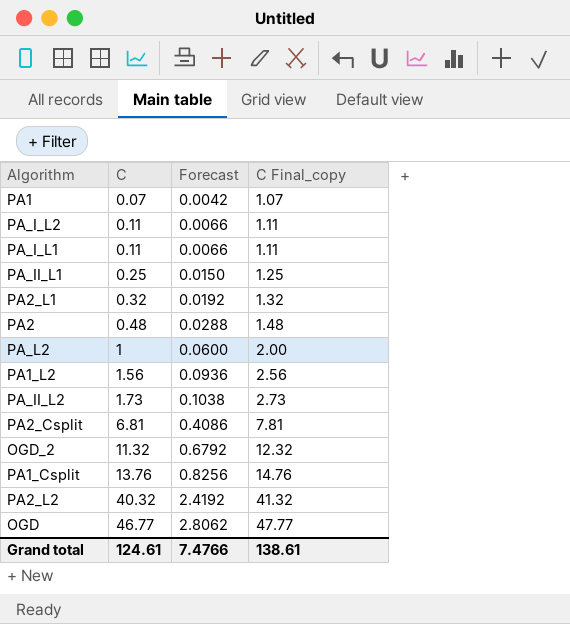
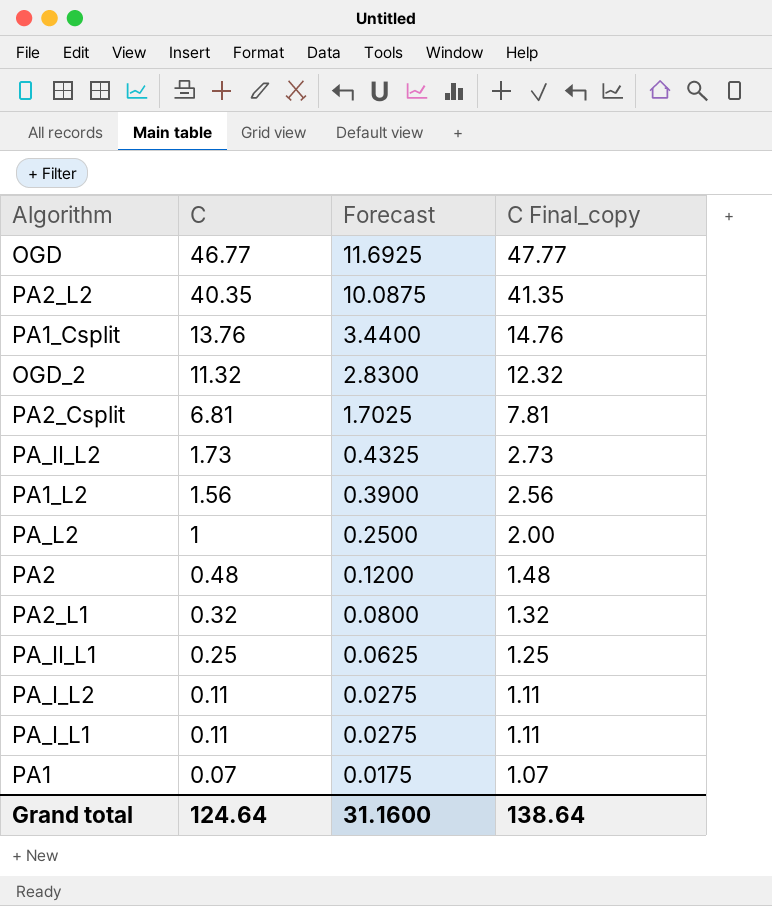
row order: C ascending -> C descending
column Forecast | formula: [C] * 0.06 -> [C] * 0.25
PA2_L2 | C: 40.32 -> 40.35
PA2_L2 | C Final_copy: 41.32 -> 41.35
Grand total | C: 124.61 -> 124.64
Grand total | Forecast: 7.4766 -> 31.1600
Grand total | C Final_copy: 138.61 -> 138.64

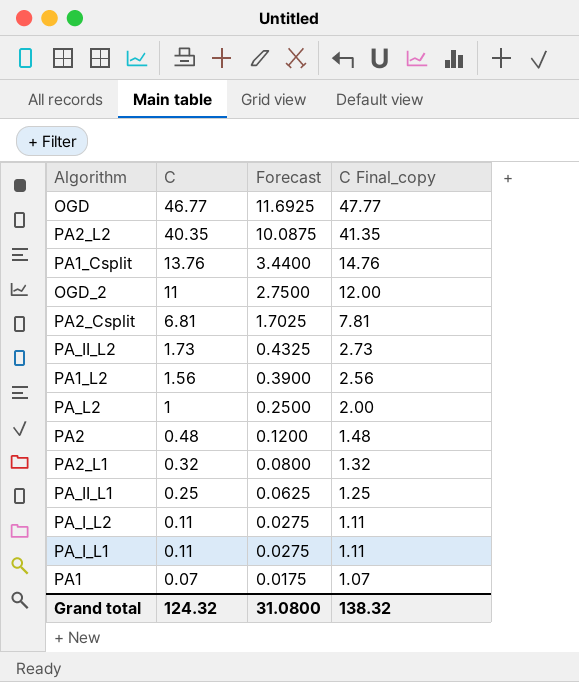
OGD_2 | C: 11.32 -> 11
OGD_2 | Forecast: 2.8300 -> 2.7500
OGD_2 | C Final_copy: 12.32 -> 12.00
Grand total | C: 124.64 -> 124.32
Grand total | Forecast: 31.1600 -> 31.0800
Grand total | C Final_copy: 138.64 -> 138.32

